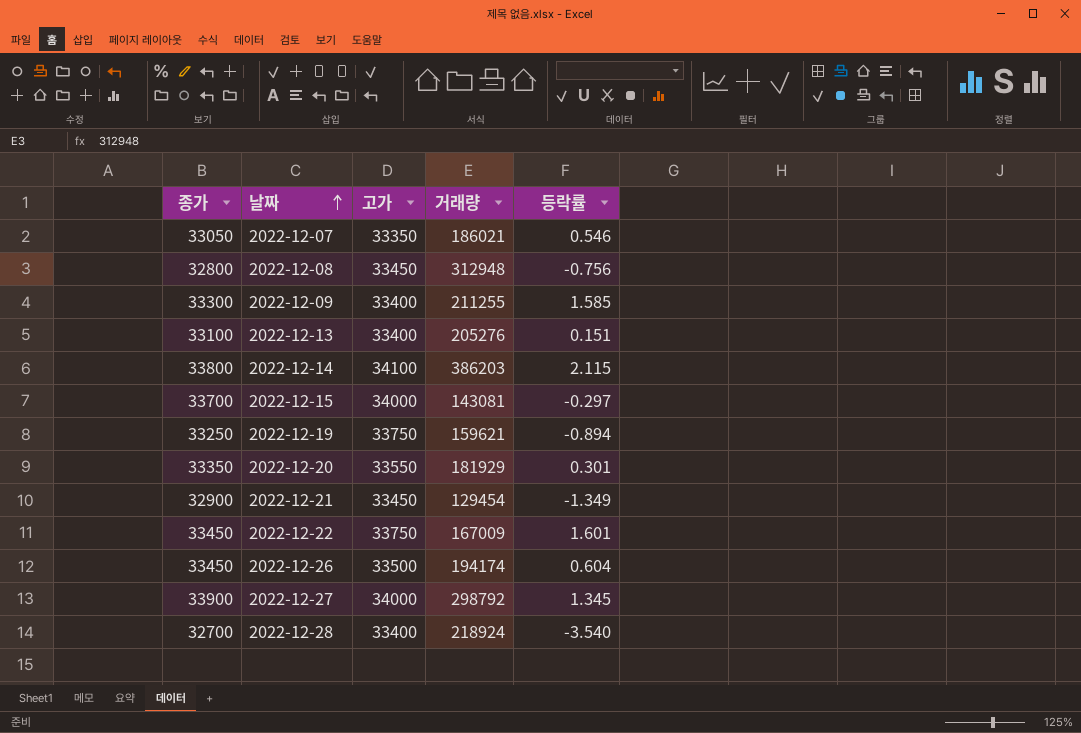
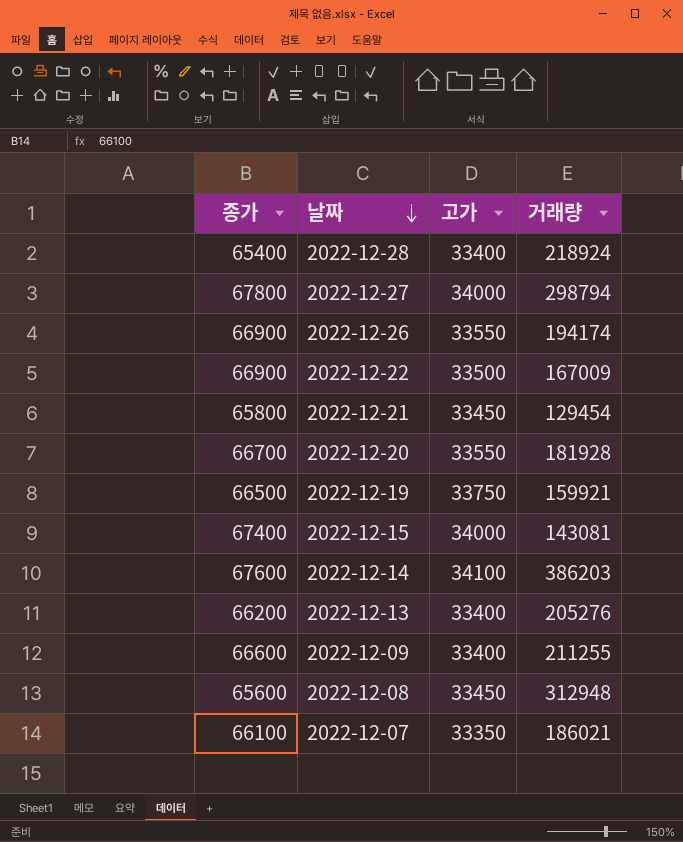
row order: 날짜 ascending -> 날짜 descending
column 등락률 | position: 5 -> none
2022-12-28 | 종가: 32700 -> 65400
2022-12-27 | 종가: 33900 -> 67800
2022-12-27 | 거래량: 298792 -> 298794
2022-12-26 | 종가: 33450 -> 66900
2022-12-26 | 고가: 33500 -> 33550
2022-12-22 | 종가: 33450 -> 66900
2022-12-22 | 고가: 33750 -> 33500
2022-12-21 | 종가: 32900 -> 65800
2022-12-20 | 종가: 33350 -> 66700
2022-12-20 | 거래량: 181929 -> 181928
2022-12-19 | 종가: 33250 -> 66500
2022-12-19 | 거래량: 159621 -> 159921
2022-12-15 | 종가: 33700 -> 67400
2022-12-14 | 종가: 33800 -> 67600
2022-12-13 | 종가: 33100 -> 66200
2022-12-09 | 종가: 33300 -> 66600
2022-12-08 | 종가: 32800 -> 65600
2022-12-07 | 종가: 33050 -> 66100

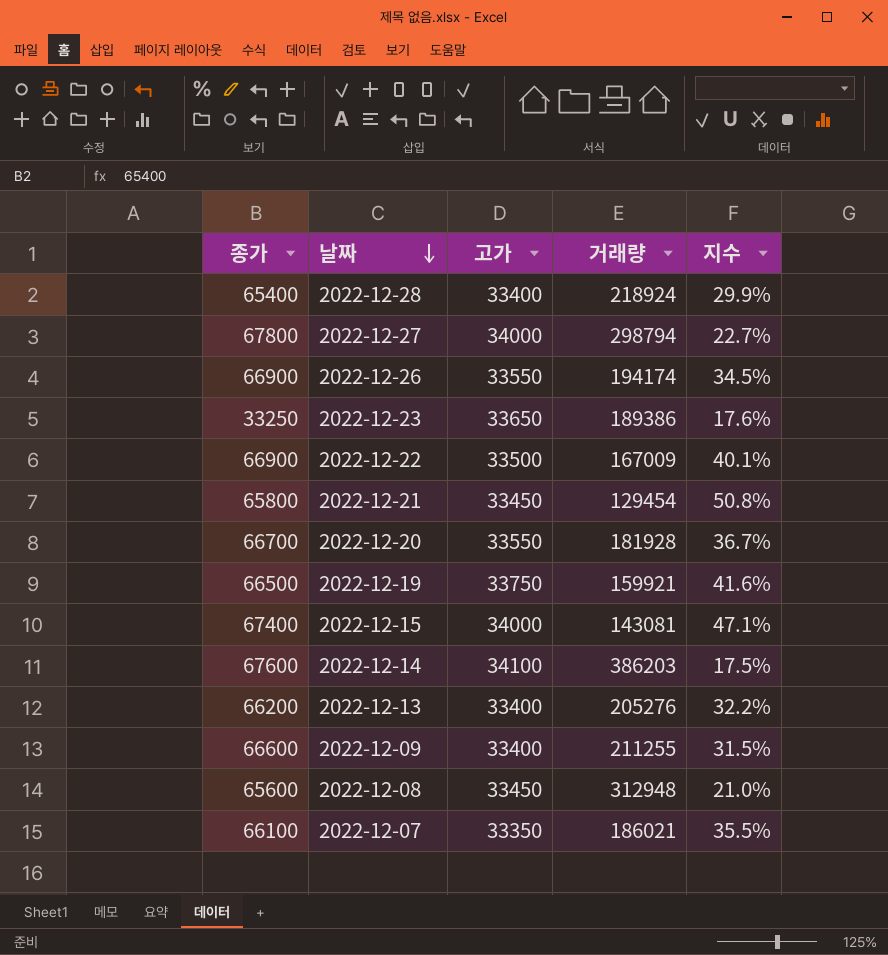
column 지수 | formula: none -> [종가] / [거래량]
row 2022-12-23: none -> 33250 | 33650 | 189386 | 17.6%

